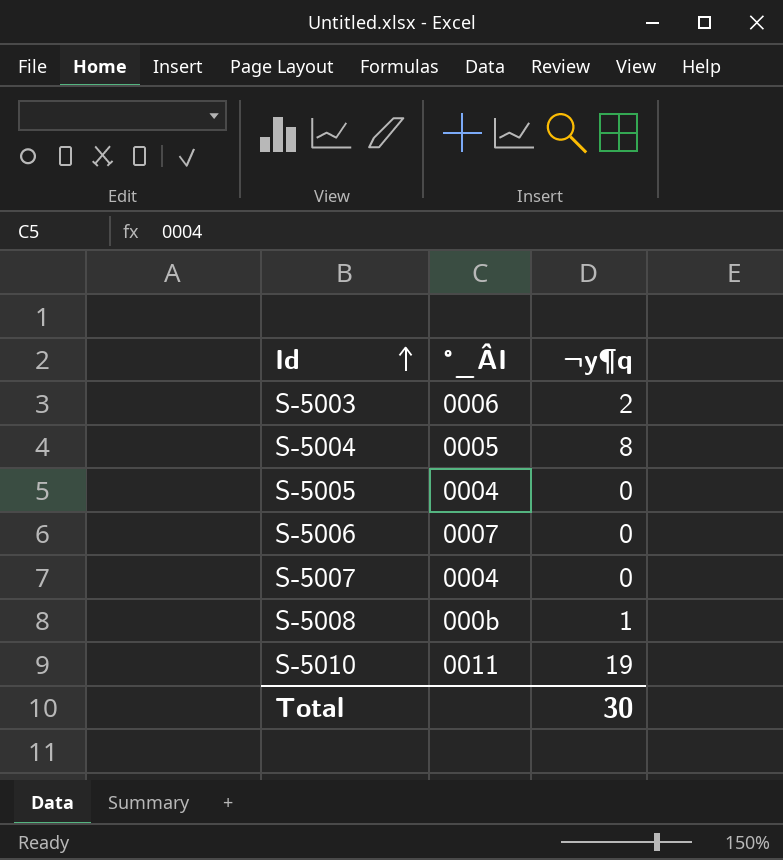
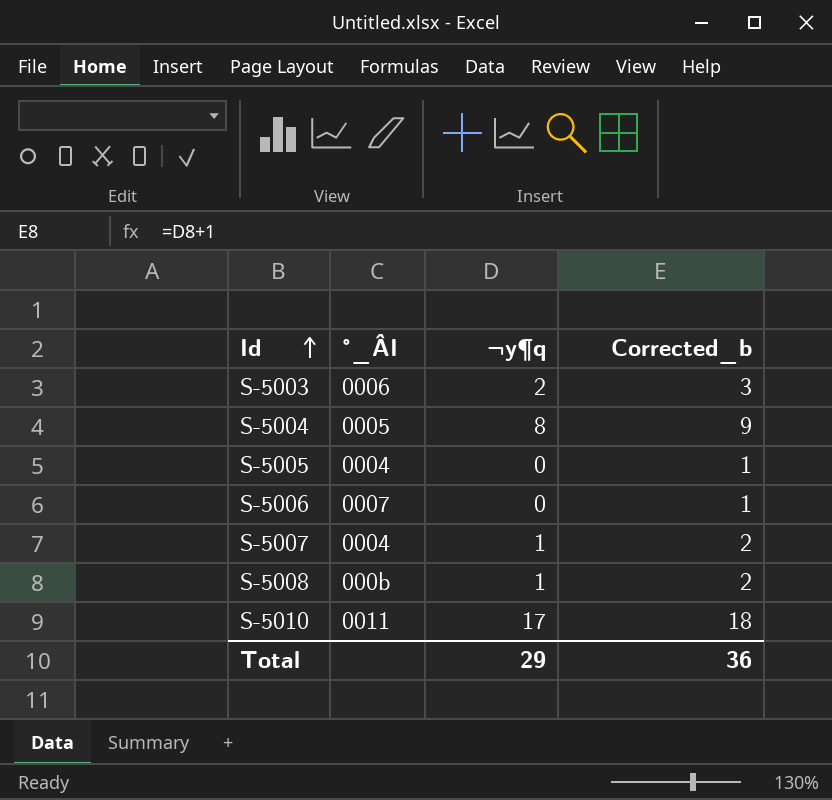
column Corrected_b | formula: none -> [¬y¶q] + 1
S-5007 | ¬y¶q: 0 -> 1
S-5010 | ¬y¶q: 19 -> 17
Total | ¬y¶q: 30 -> 29

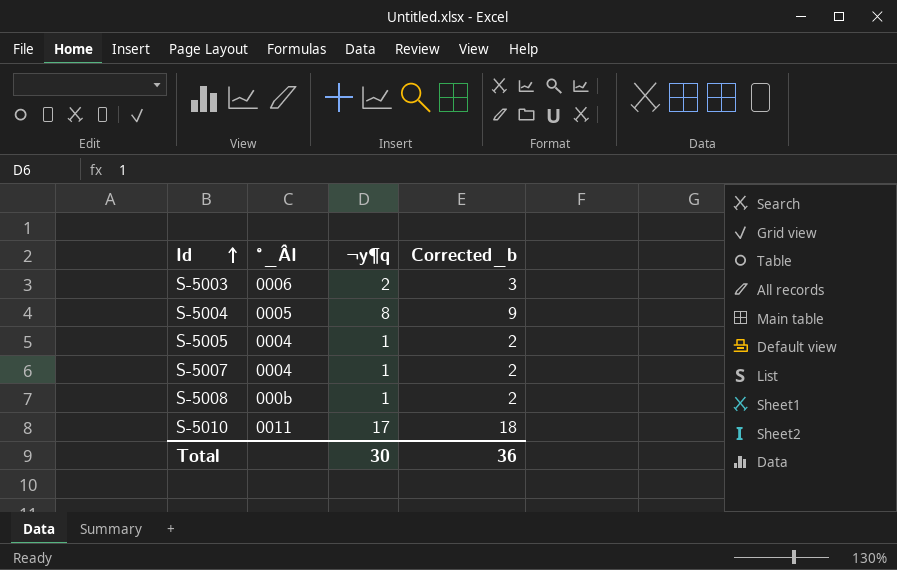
row S-5006: 0007 | 0 | 1 -> none
S-5005 | ¬y¶q: 0 -> 1
S-5005 | Corrected_b: 1 -> 2
Total | ¬y¶q: 29 -> 30

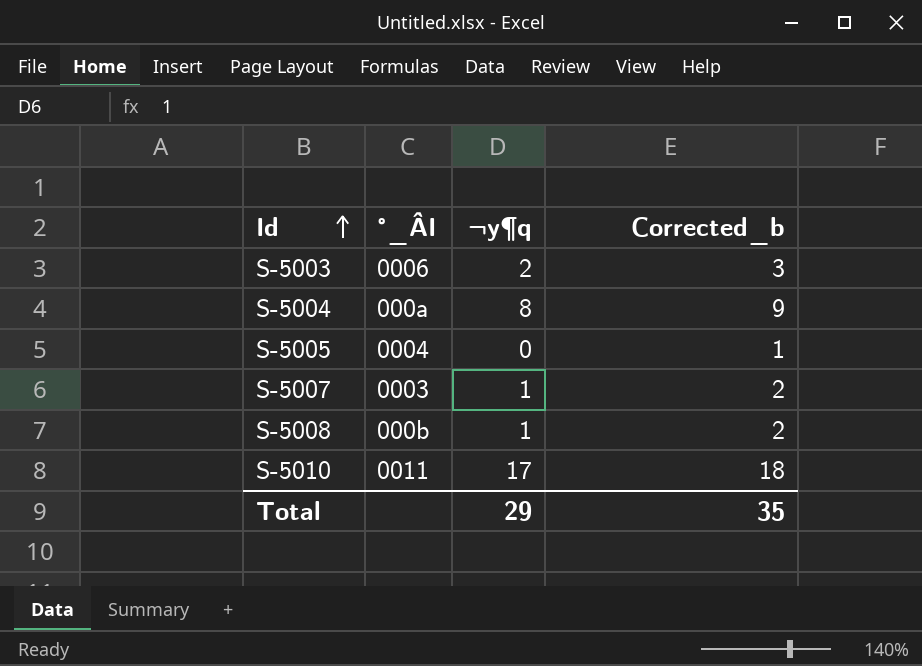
S-5004 | °_ÂI: 0005 -> 000a
S-5005 | ¬y¶q: 1 -> 0
S-5005 | Corrected_b: 2 -> 1
S-5007 | °_ÂI: 0004 -> 0003
Total | ¬y¶q: 30 -> 29
Total | Corrected_b: 36 -> 35

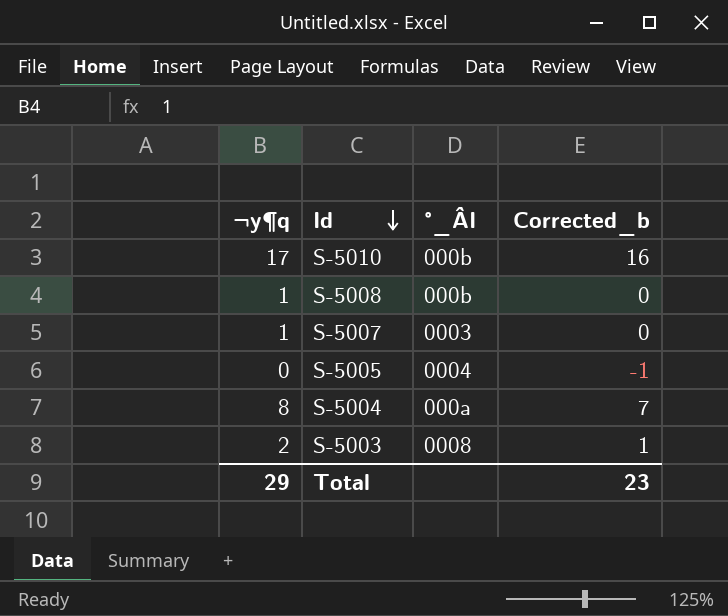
row order: Id ascending -> Id descending
column ¬y¶q | position: 3 -> 1
column Corrected_b | formula: [¬y¶q] + 1 -> [¬y¶q] - 1
S-5010 | °_ÂI: 0011 -> 000b
S-5003 | °_ÂI: 0006 -> 0008
Total | Corrected_b: 35 -> 23

